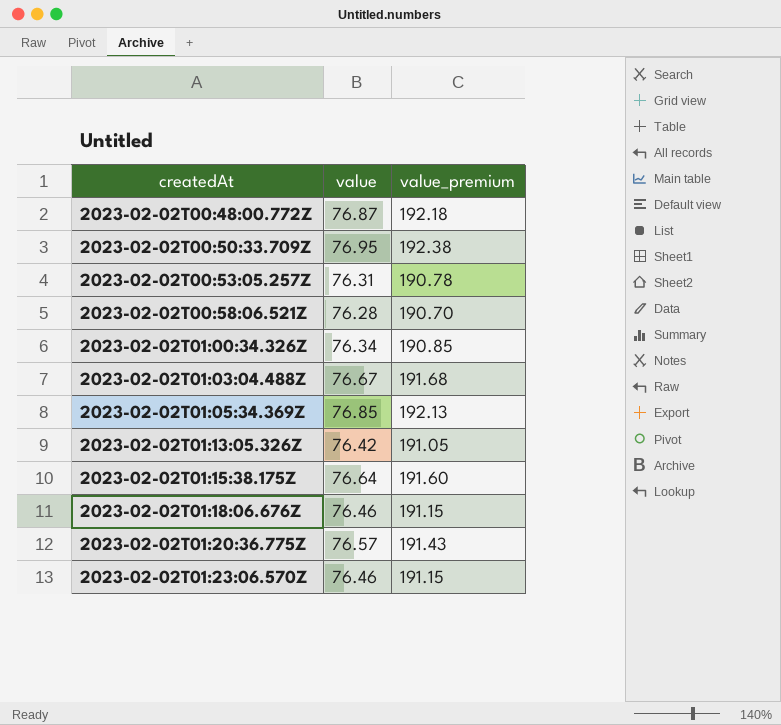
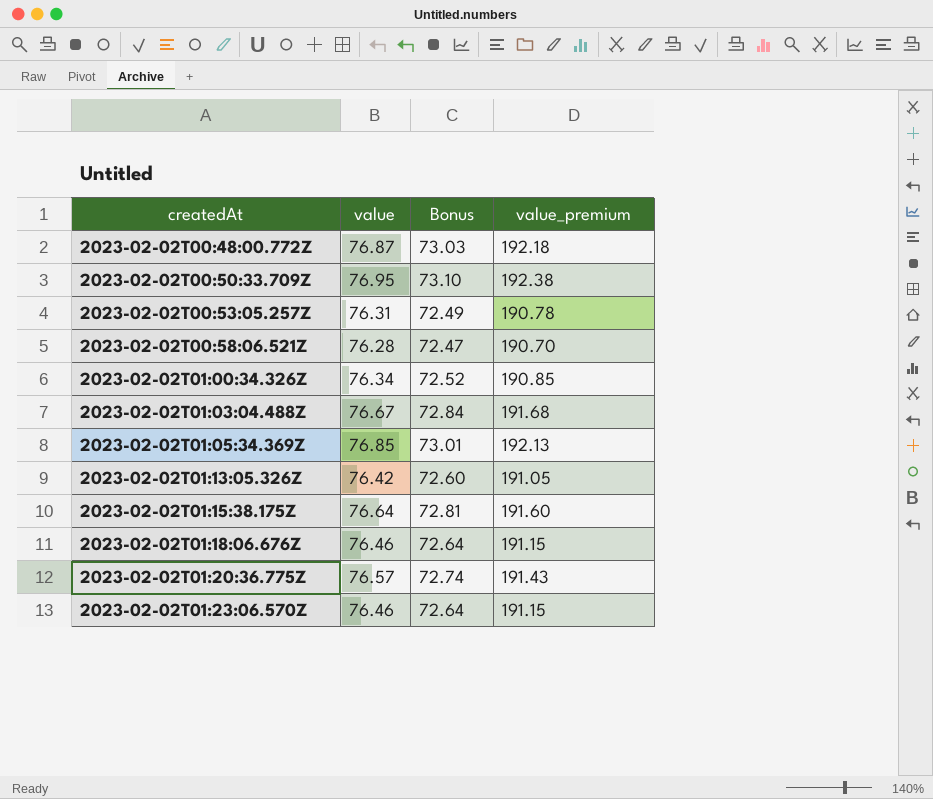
column Bonus | formula: none -> [value] * 0.95

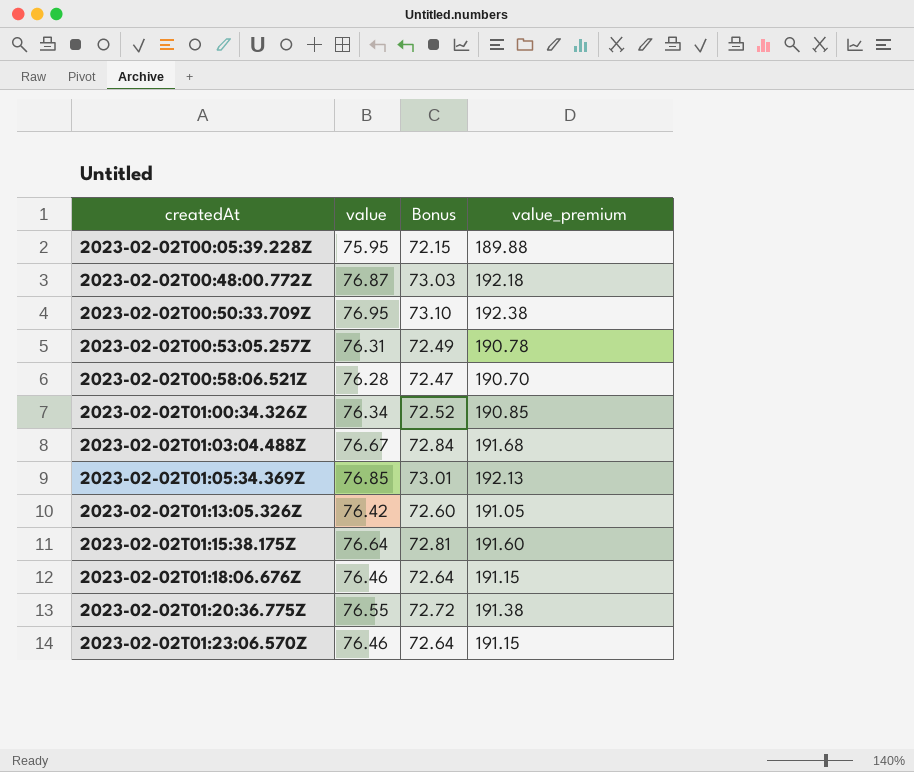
row 2023-02-02T00:05:39.228Z: none -> 75.95 | 72.15 | 189.88
2023-02-02T01:20:36.775Z | value: 76.57 -> 76.55
2023-02-02T01:20:36.775Z | Bonus: 72.74 -> 72.72
2023-02-02T01:20:36.775Z | value_premium: 191.43 -> 191.38

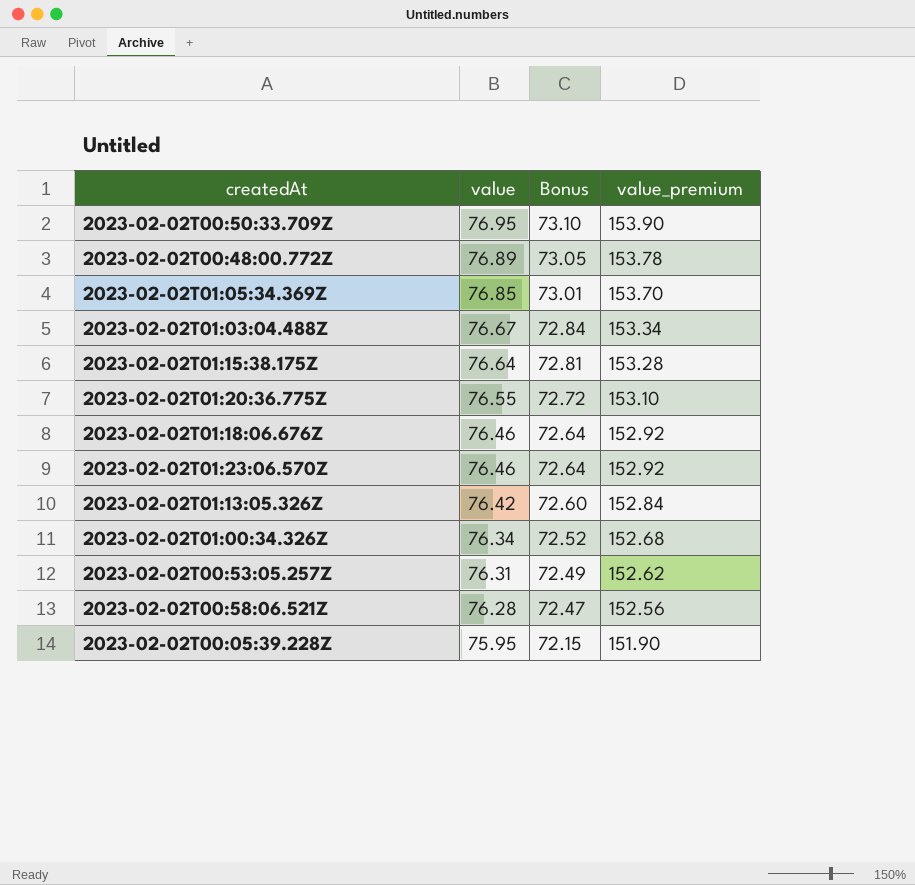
row order: createdAt ascending -> value descending
column value_premium | formula: [value] * 2.5 -> [value] * 2
2023-02-02T00:48:00.772Z | value: 76.87 -> 76.89
2023-02-02T00:48:00.772Z | Bonus: 73.03 -> 73.05

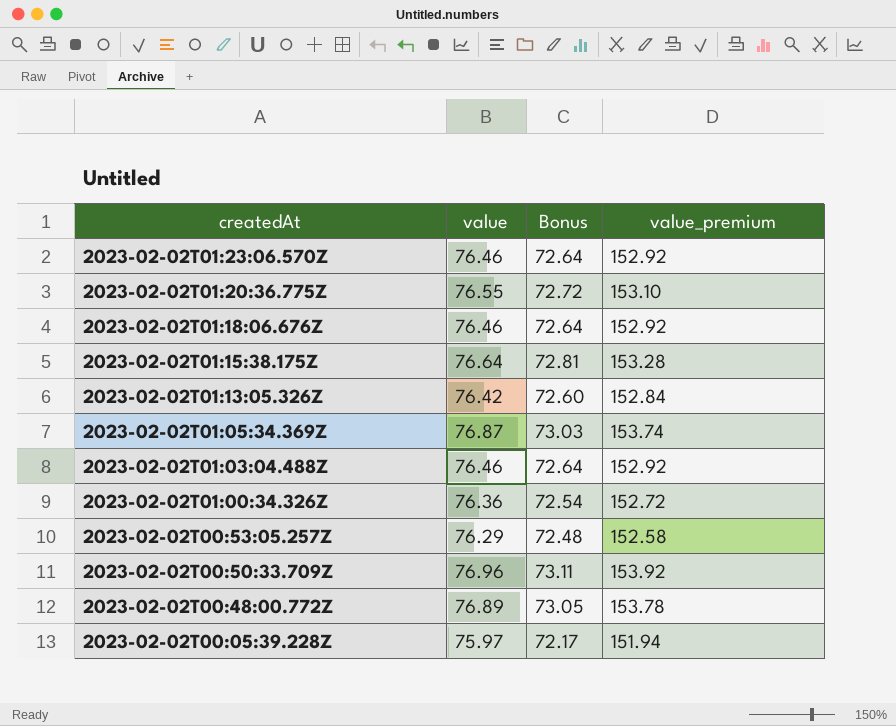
row order: value descending -> createdAt descending
row 2023-02-02T00:58:06.521Z: 76.28 | 72.47 | 152.56 -> none
2023-02-02T01:05:34.369Z | value: 76.85 -> 76.87
2023-02-02T01:05:34.369Z | Bonus: 73.01 -> 73.03
2023-02-02T01:05:34.369Z | value_premium: 153.70 -> 153.74
2023-02-02T01:03:04.488Z | value: 76.67 -> 76.46
2023-02-02T01:03:04.488Z | Bonus: 72.84 -> 72.64
2023-02-02T01:03:04.488Z | value_premium: 153.34 -> 152.92
2023-02-02T01:00:34.326Z | value: 76.34 -> 76.36
2023-02-02T01:00:34.326Z | Bonus: 72.52 -> 72.54
2023-02-02T01:00:34.326Z | value_premium: 152.68 -> 152.72
2023-02-02T00:53:05.257Z | value: 76.31 -> 76.29
2023-02-02T00:53:05.257Z | Bonus: 72.49 -> 72.48
2023-02-02T00:53:05.257Z | value_premium: 152.62 -> 152.58
2023-02-02T00:50:33.709Z | value: 76.95 -> 76.96
2023-02-02T00:50:33.709Z | Bonus: 73.10 -> 73.11
2023-02-02T00:50:33.709Z | value_premium: 153.90 -> 153.92
2023-02-02T00:05:39.228Z | value: 75.95 -> 75.97
2023-02-02T00:05:39.228Z | Bonus: 72.15 -> 72.17
2023-02-02T00:05:39.228Z | value_premium: 151.90 -> 151.94

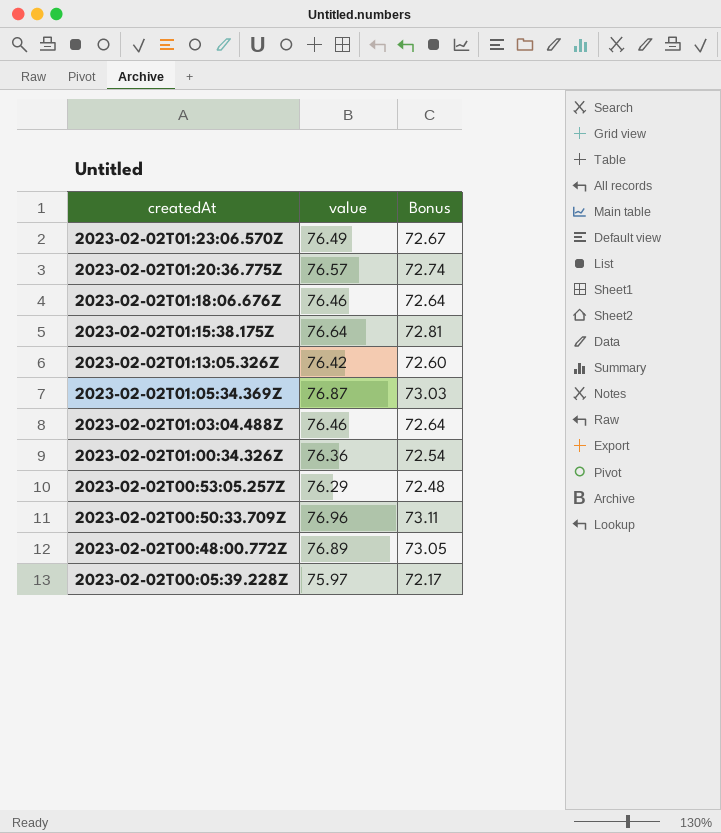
column value_premium | formula: [value] * 2 -> none
2023-02-02T01:23:06.570Z | value: 76.46 -> 76.49
2023-02-02T01:23:06.570Z | Bonus: 72.64 -> 72.67
2023-02-02T01:20:36.775Z | value: 76.55 -> 76.57
2023-02-02T01:20:36.775Z | Bonus: 72.72 -> 72.74

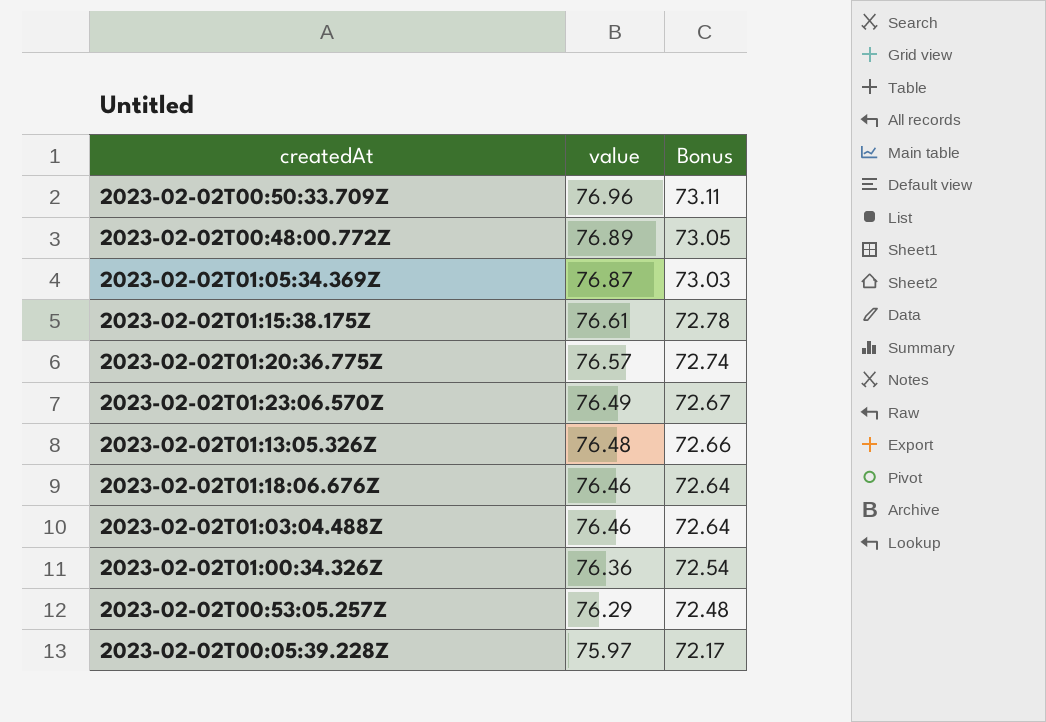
row order: createdAt descending -> value descending
2023-02-02T01:15:38.175Z | value: 76.64 -> 76.61
2023-02-02T01:15:38.175Z | Bonus: 72.81 -> 72.78
2023-02-02T01:13:05.326Z | value: 76.42 -> 76.48
2023-02-02T01:13:05.326Z | Bonus: 72.60 -> 72.66

